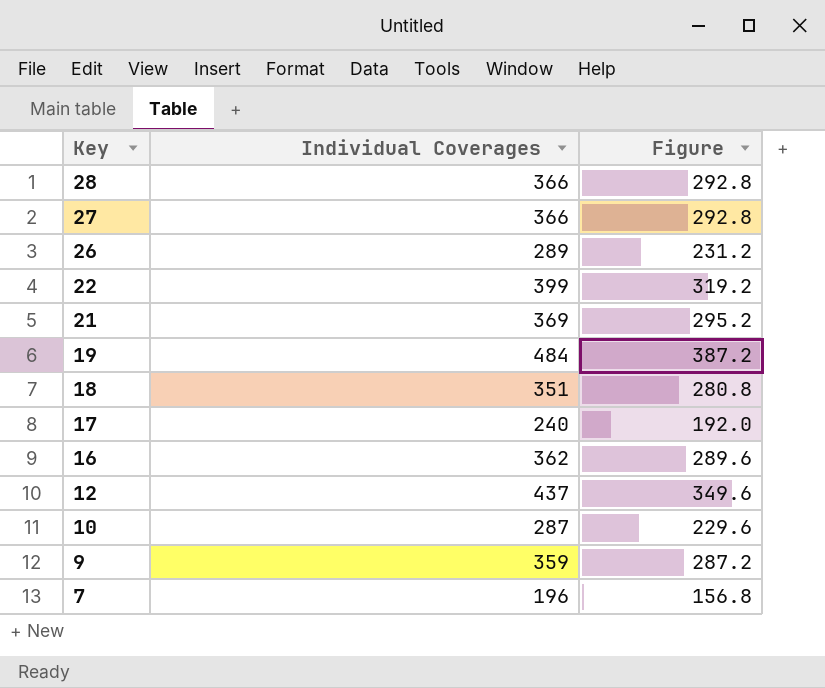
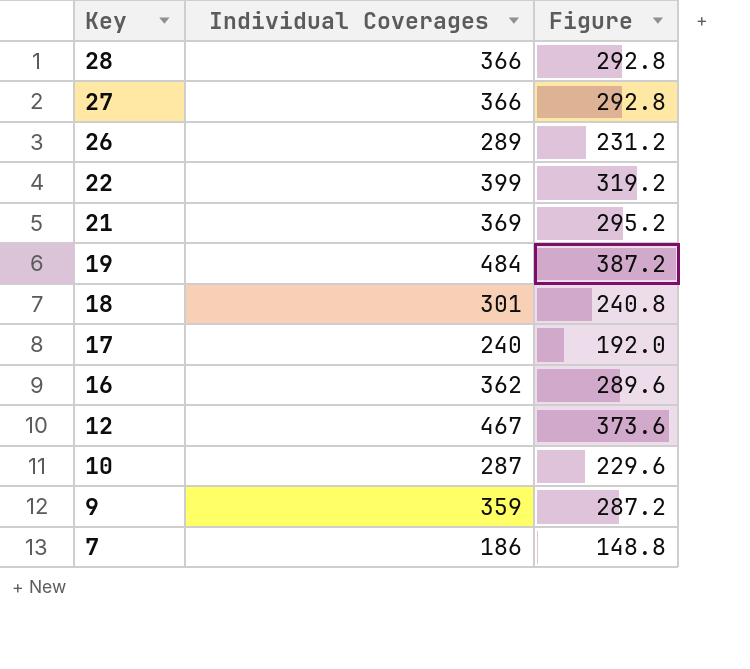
18 | Individual Coverages: 351 -> 301
18 | Figure: 280.8 -> 240.8
12 | Individual Coverages: 437 -> 467
12 | Figure: 349.6 -> 373.6
7 | Individual Coverages: 196 -> 186
7 | Figure: 156.8 -> 148.8

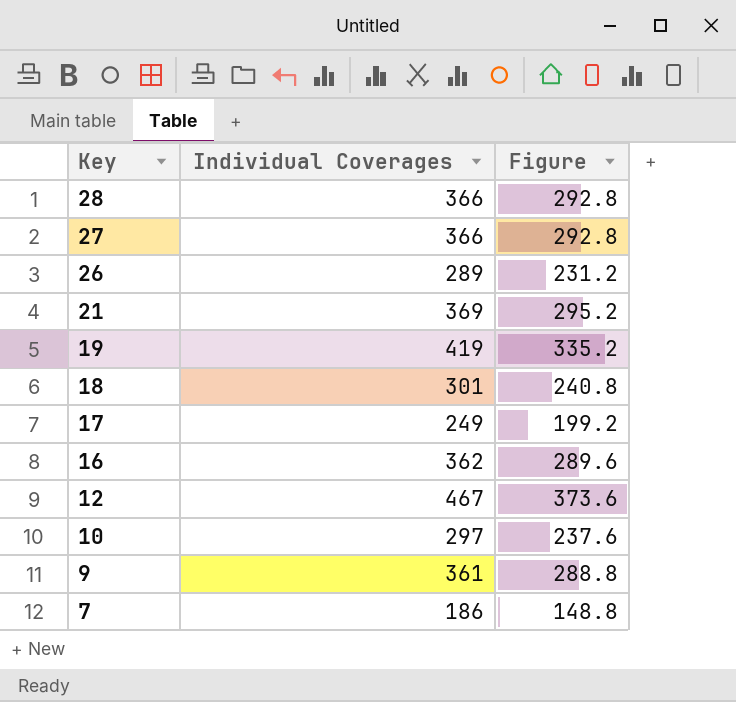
row 22: 399 | 319.2 -> none
19 | Individual Coverages: 484 -> 419
19 | Figure: 387.2 -> 335.2
17 | Individual Coverages: 240 -> 249
17 | Figure: 192.0 -> 199.2
10 | Individual Coverages: 287 -> 297
10 | Figure: 229.6 -> 237.6
9 | Individual Coverages: 359 -> 361
9 | Figure: 287.2 -> 288.8

